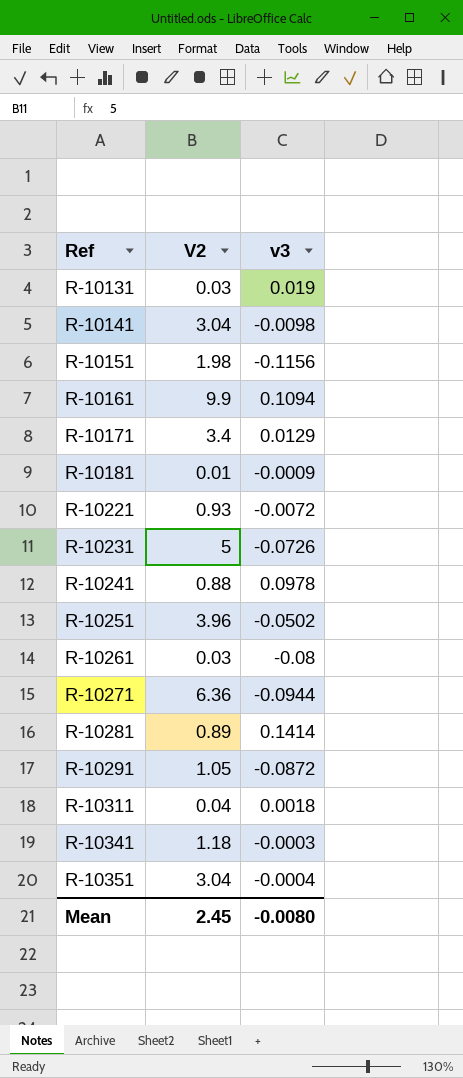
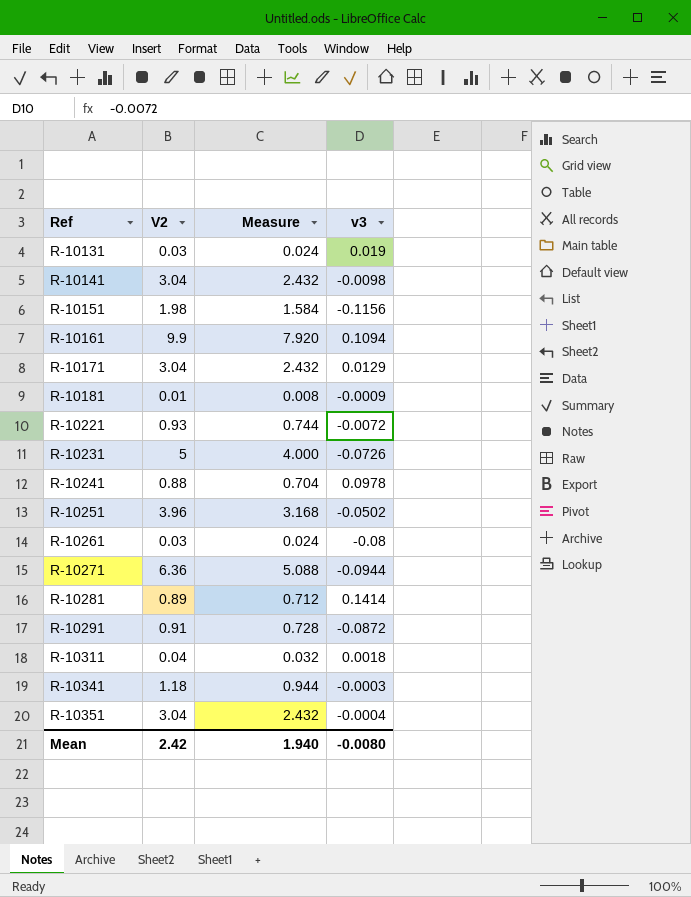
column Measure | formula: none -> [V2] * 0.8
R-10171 | V2: 3.4 -> 3.04
R-10291 | V2: 1.05 -> 0.91
Mean | V2: 2.45 -> 2.42

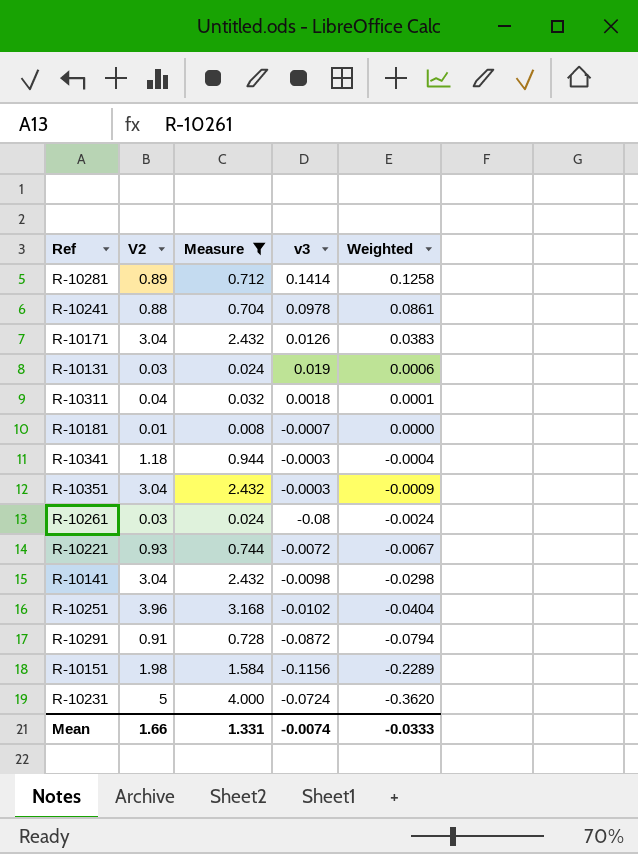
filter: none -> Measure <= 4.000
row order: Ref ascending -> Weighted descending
column Weighted | formula: none -> [V2] * [v3]
R-10171 | v3: 0.0129 -> 0.0126
R-10181 | v3: -0.0009 -> -0.0007
R-10351 | v3: -0.0004 -> -0.0003
R-10251 | v3: -0.0502 -> -0.0102
R-10231 | v3: -0.0726 -> -0.0724
Mean | V2: 2.42 -> 1.66
Mean | Measure: 1.940 -> 1.331
Mean | v3: -0.0080 -> -0.0074

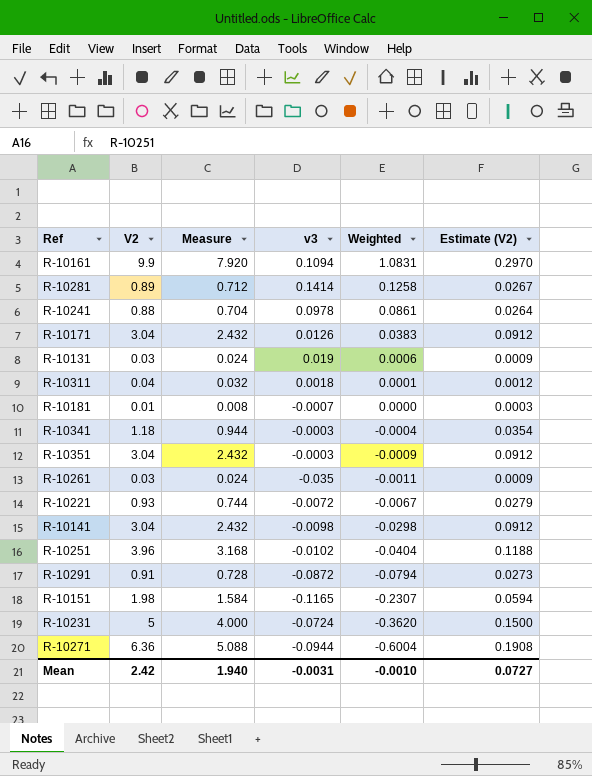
filter: Measure <= 4.000 -> none
column Estimate (V2) | formula: none -> [V2] * 0.03
R-10261 | v3: -0.08 -> -0.035
R-10261 | Weighted: -0.0024 -> -0.0011
R-10151 | v3: -0.1156 -> -0.1165
R-10151 | Weighted: -0.2289 -> -0.2307
Mean | V2: 1.66 -> 2.42
Mean | Measure: 1.331 -> 1.940
Mean | v3: -0.0074 -> -0.0031
Mean | Weighted: -0.0333 -> -0.0010

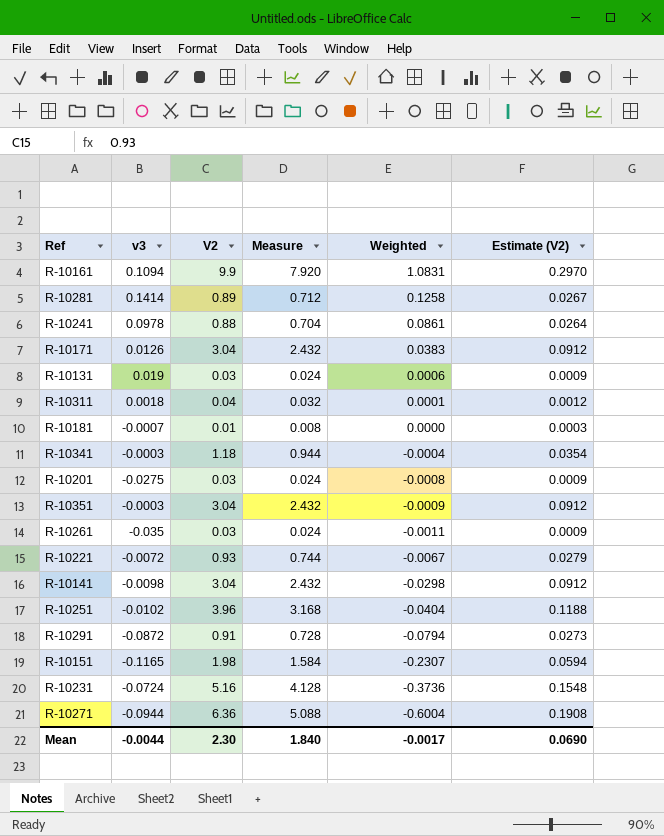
column v3 | position: 4 -> 2
row R-10201: none -> -0.0275 | 0.03 | 0.024 | -0.0008 | 0.0009
R-10231 | V2: 5 -> 5.16
R-10231 | Measure: 4.000 -> 4.128
R-10231 | Weighted: -0.3620 -> -0.3736
R-10231 | Estimate (V2): 0.1500 -> 0.1548
Mean | v3: -0.0031 -> -0.0044
Mean | V2: 2.42 -> 2.30
Mean | Measure: 1.940 -> 1.840
Mean | Weighted: -0.0010 -> -0.0017
Mean | Estimate (V2): 0.0727 -> 0.0690

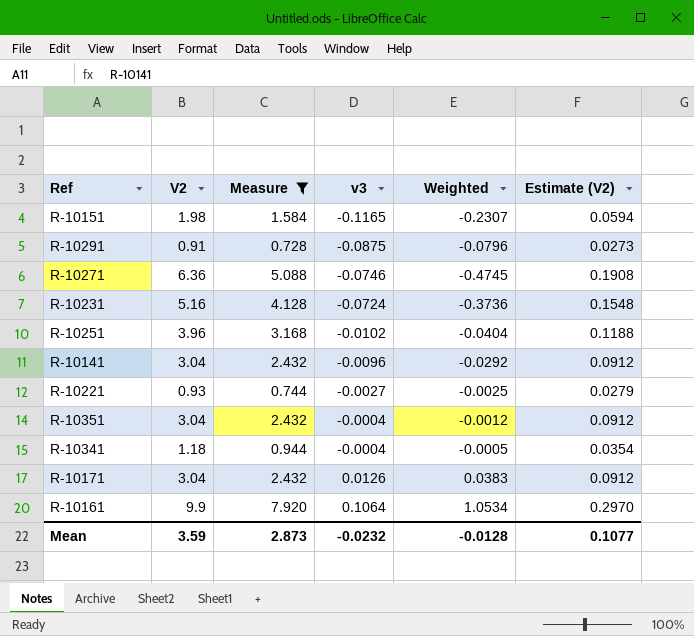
filter: none -> Measure >= 0.728
row order: Weighted descending -> v3 ascending
column v3 | position: 2 -> 4
R-10291 | v3: -0.0872 -> -0.0875
R-10291 | Weighted: -0.0794 -> -0.0796
R-10271 | v3: -0.0944 -> -0.0746
R-10271 | Weighted: -0.6004 -> -0.4745
R-10141 | v3: -0.0098 -> -0.0096
R-10141 | Weighted: -0.0298 -> -0.0292
R-10221 | v3: -0.0072 -> -0.0027
R-10221 | Weighted: -0.0067 -> -0.0025
R-10351 | v3: -0.0003 -> -0.0004
R-10351 | Weighted: -0.0009 -> -0.0012
R-10341 | v3: -0.0003 -> -0.0004
R-10341 | Weighted: -0.0004 -> -0.0005
R-10161 | v3: 0.1094 -> 0.1064
R-10161 | Weighted: 1.0831 -> 1.0534
Mean | V2: 2.30 -> 3.59
Mean | Measure: 1.840 -> 2.873
Mean | v3: -0.0044 -> -0.0232
Mean | Weighted: -0.0017 -> -0.0128
Mean | Estimate (V2): 0.0690 -> 0.1077

